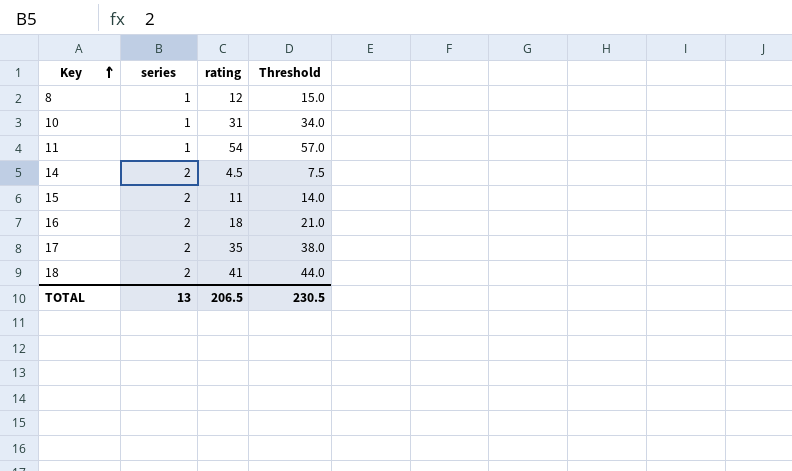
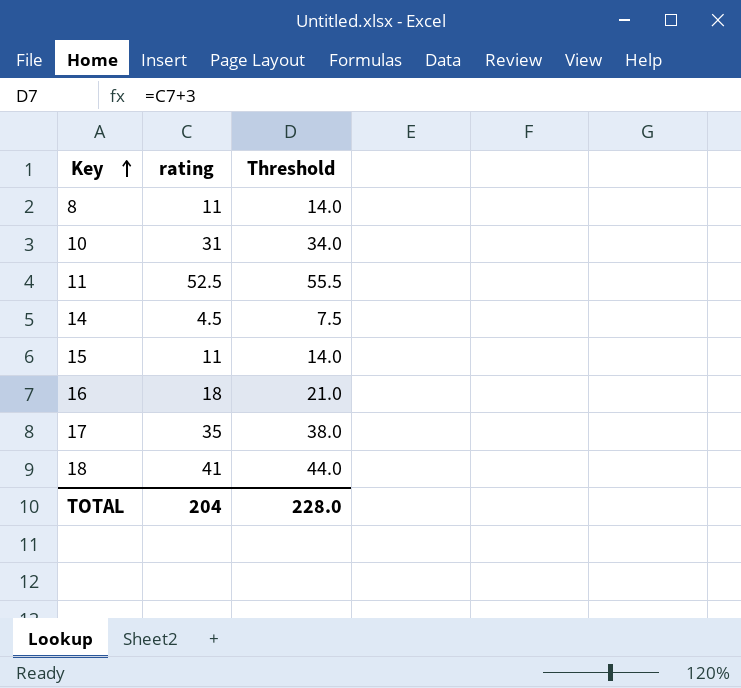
column series | position: 2 -> none
8 | rating: 12 -> 11
8 | Threshold: 15.0 -> 14.0
11 | rating: 54 -> 52.5
11 | Threshold: 57.0 -> 55.5
TOTAL | rating: 206.5 -> 204
TOTAL | Threshold: 230.5 -> 228.0

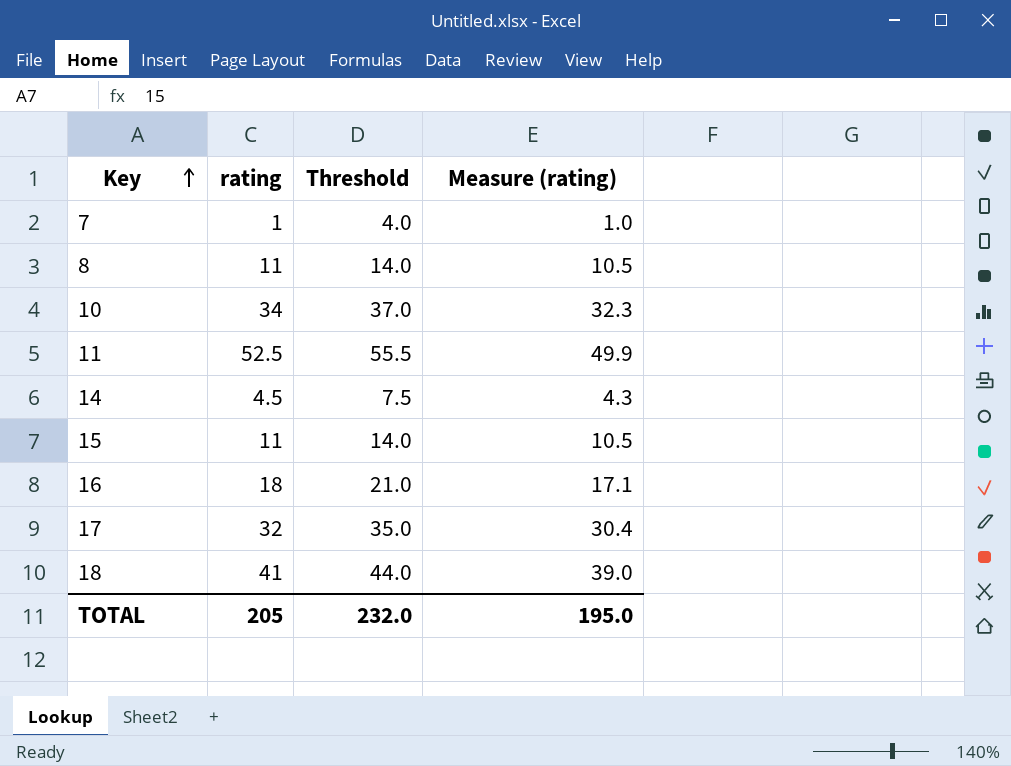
column Measure (rating) | formula: none -> [rating] * 0.95
row 7: none -> 1 | 4.0 | 1.0
10 | rating: 31 -> 34
10 | Threshold: 34.0 -> 37.0
17 | rating: 35 -> 32
17 | Threshold: 38.0 -> 35.0
TOTAL | rating: 204 -> 205
TOTAL | Threshold: 228.0 -> 232.0

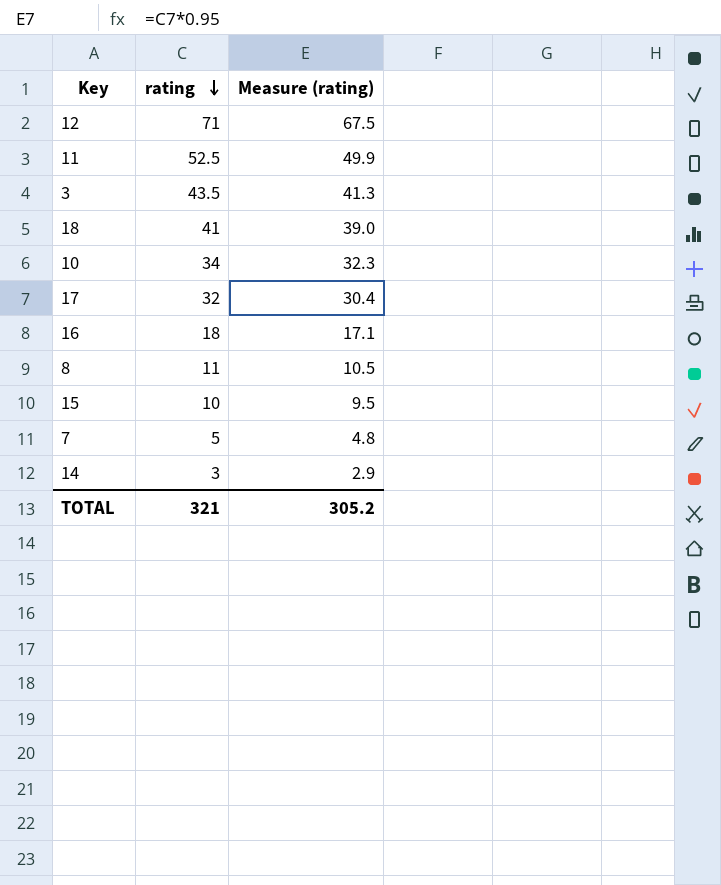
row order: Key ascending -> rating descending
column Threshold | formula: [rating] + 3 -> none
row 12: none -> 71 | 67.5
row 3: none -> 43.5 | 41.3
15 | rating: 11 -> 10
15 | Measure (rating): 10.5 -> 9.5
7 | rating: 1 -> 5
7 | Measure (rating): 1.0 -> 4.8
14 | rating: 4.5 -> 3
14 | Measure (rating): 4.3 -> 2.9
TOTAL | rating: 205 -> 321
TOTAL | Measure (rating): 195.0 -> 305.2

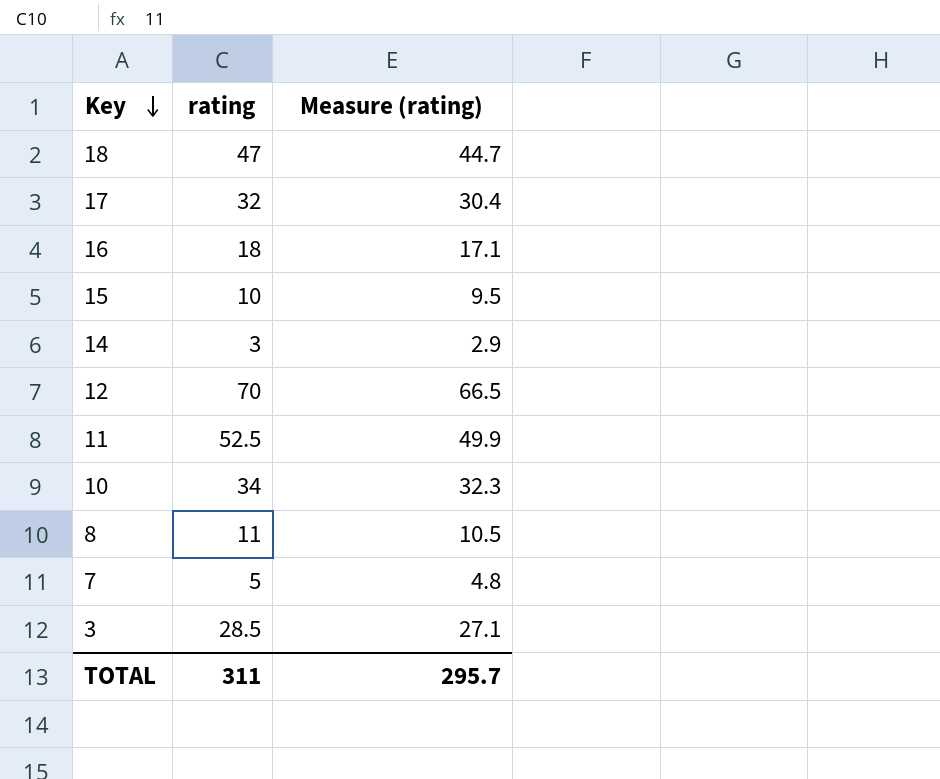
row order: rating descending -> Key descending
18 | rating: 41 -> 47
18 | Measure (rating): 39.0 -> 44.7
12 | rating: 71 -> 70
12 | Measure (rating): 67.5 -> 66.5
3 | rating: 43.5 -> 28.5
3 | Measure (rating): 41.3 -> 27.1
TOTAL | rating: 321 -> 311
TOTAL | Measure (rating): 305.2 -> 295.7

